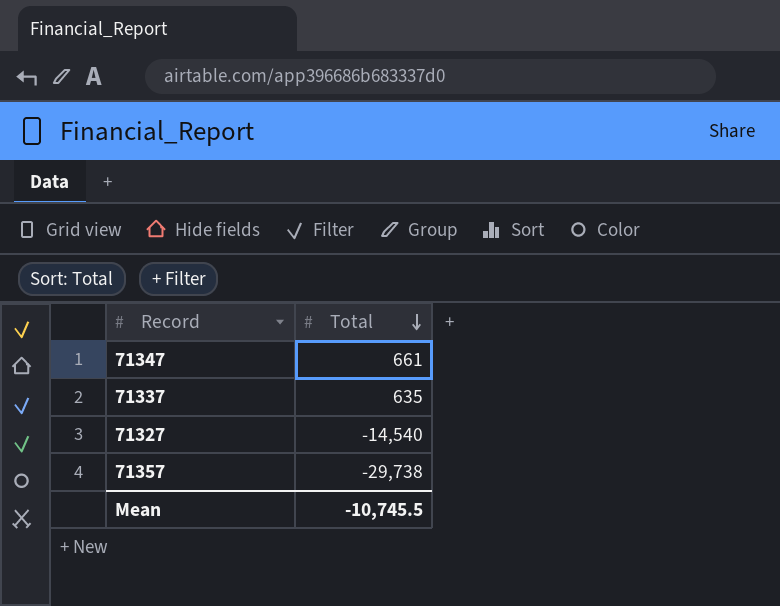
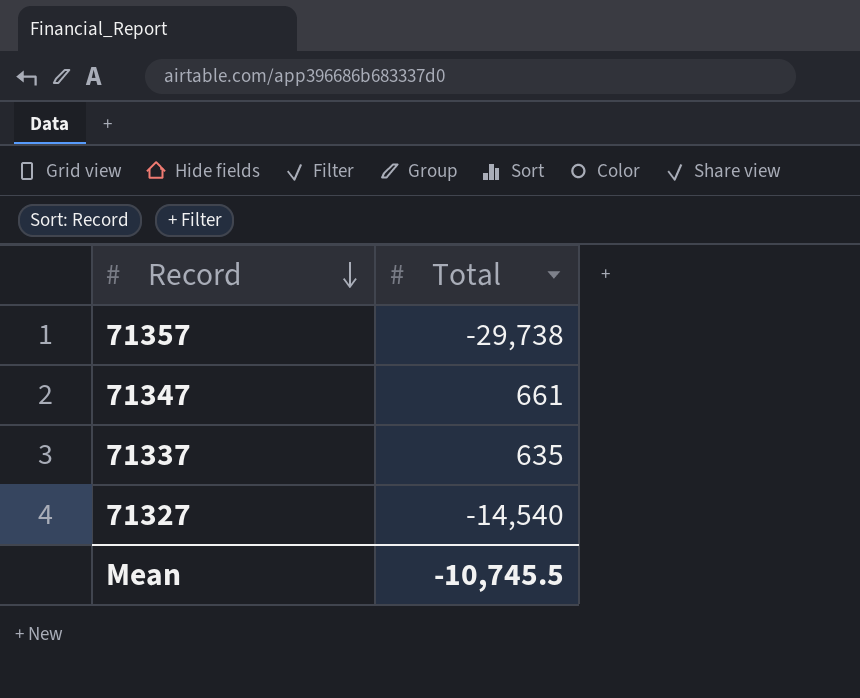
row order: Total descending -> Record descending

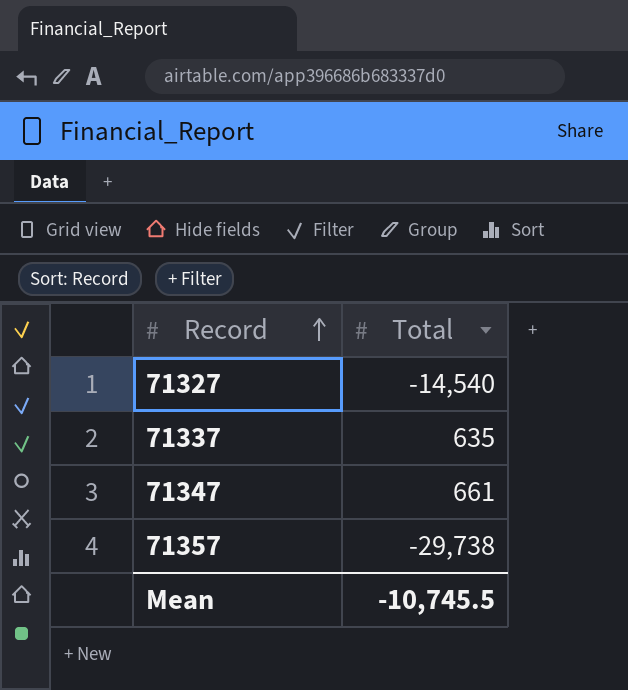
row order: Record descending -> Record ascending

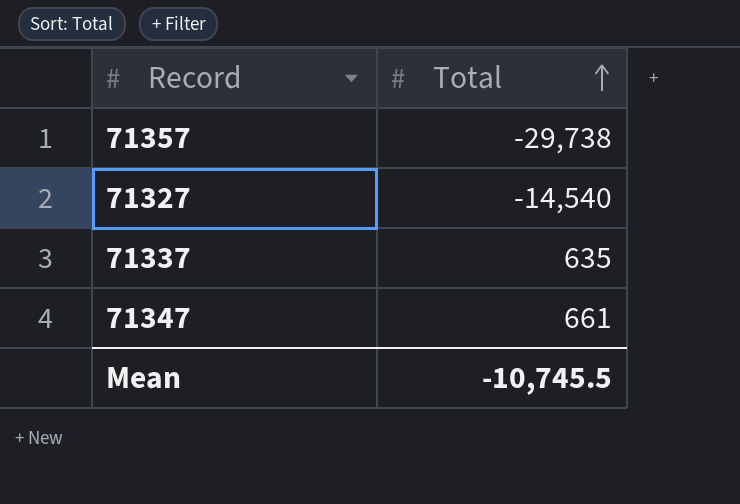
row order: Record ascending -> Total ascending

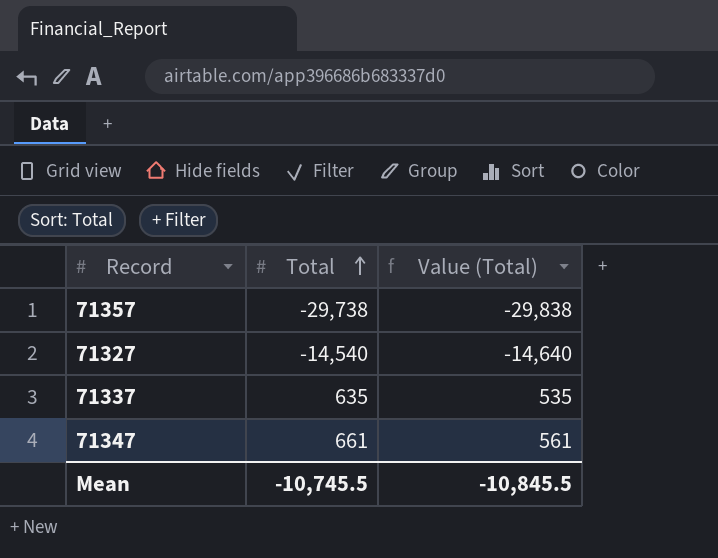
column Value (Total) | formula: none -> [Total] - 100

